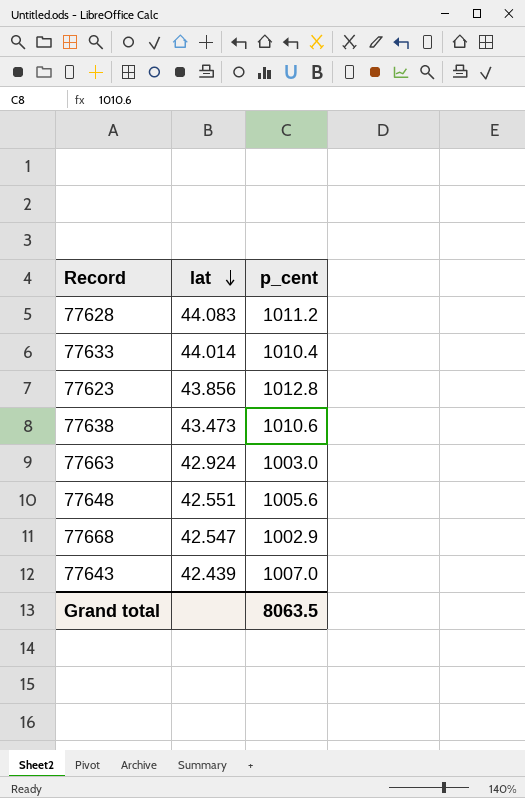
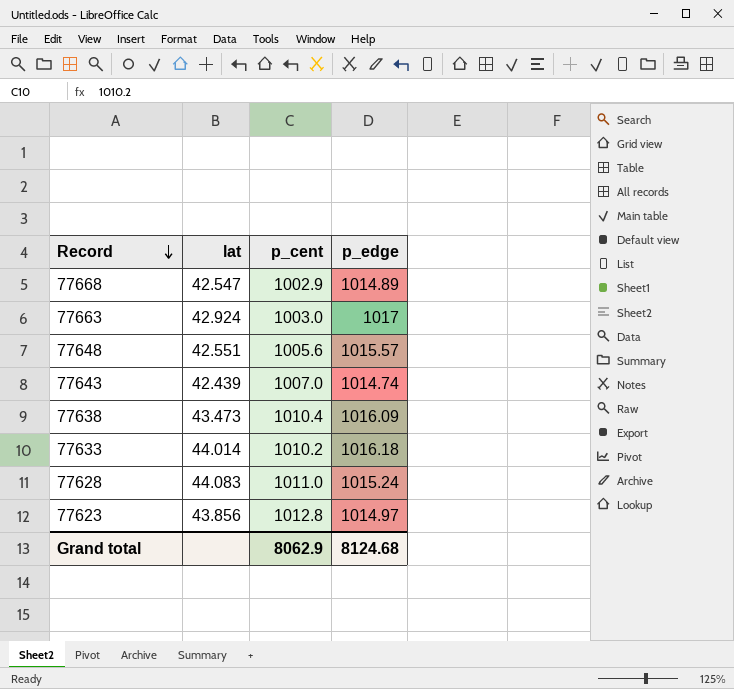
row order: lat descending -> Record descending
column p_edge | position: none -> 4
77638 | p_cent: 1010.6 -> 1010.4
77633 | p_cent: 1010.4 -> 1010.2
77628 | p_cent: 1011.2 -> 1011.0
Grand total | p_cent: 8063.5 -> 8062.9

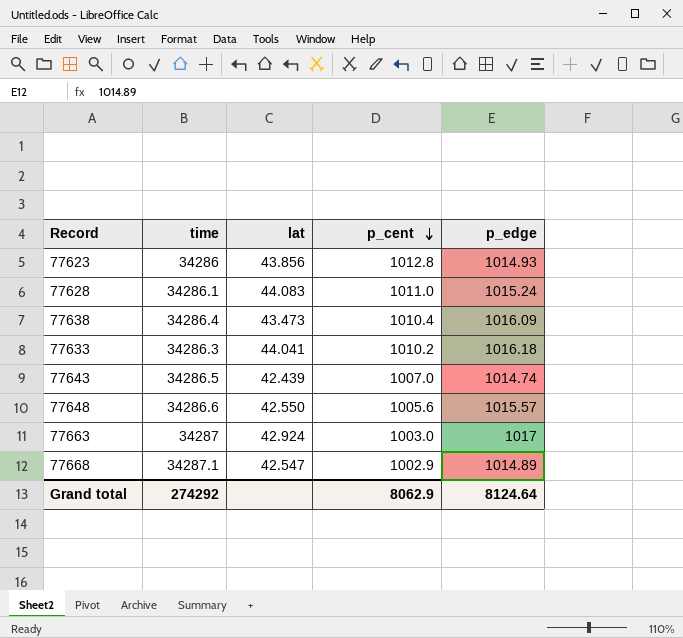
row order: Record descending -> p_cent descending
column time | position: none -> 2
77623 | p_edge: 1014.97 -> 1014.93
77633 | lat: 44.014 -> 44.041
77648 | lat: 42.551 -> 42.550
Grand total | p_edge: 8124.68 -> 8124.64

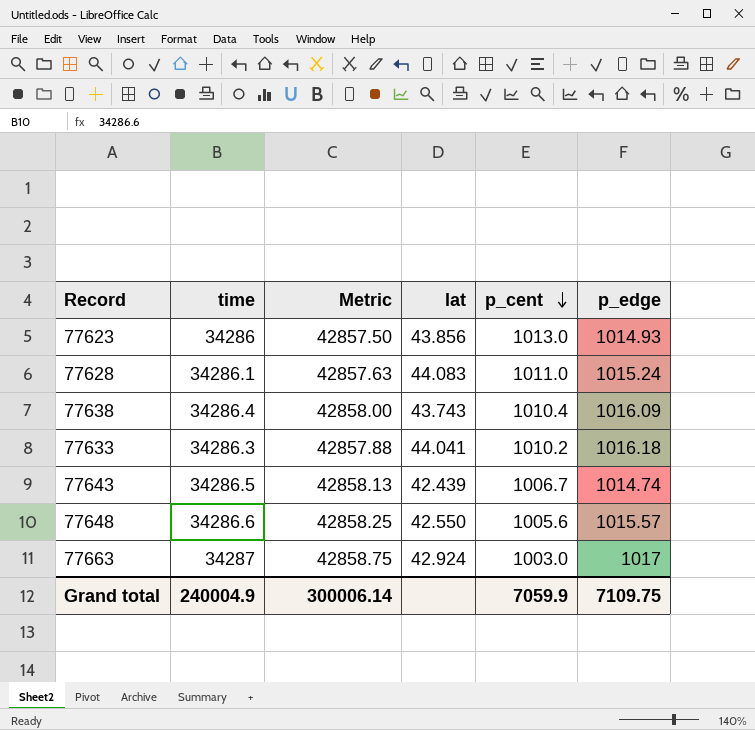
column Metric | formula: none -> [time] * 1.25
row 77668: 34287.1 | 42.547 | 1002.9 | 1014.89 -> none
77623 | p_cent: 1012.8 -> 1013.0
77638 | lat: 43.473 -> 43.743
77643 | p_cent: 1007.0 -> 1006.7
Grand total | time: 274292 -> 240004.9
Grand total | p_cent: 8062.9 -> 7059.9
Grand total | p_edge: 8124.64 -> 7109.75

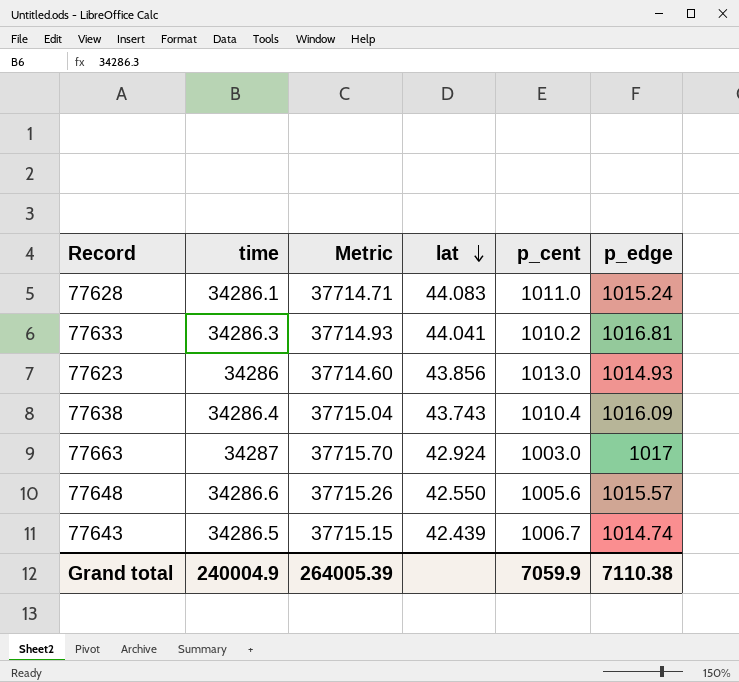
row order: p_cent descending -> lat descending
column Metric | formula: [time] * 1.25 -> [time] * 1.1
77633 | p_edge: 1016.18 -> 1016.81
Grand total | Metric: 300006.14 -> 264005.39
Grand total | p_edge: 7109.75 -> 7110.38

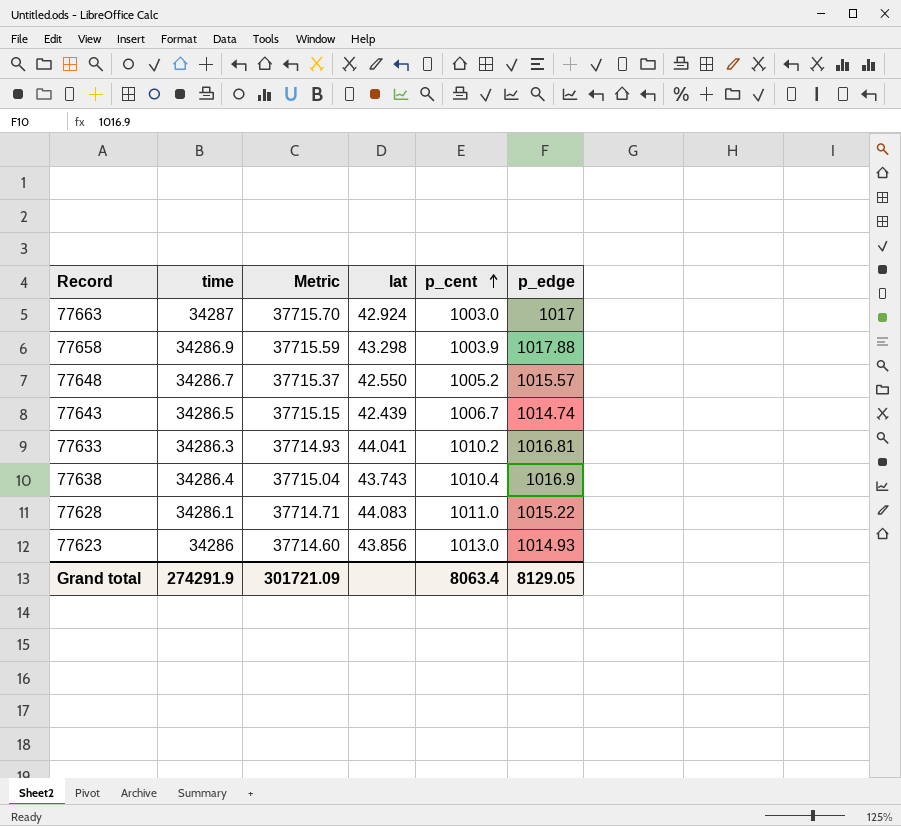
row order: lat descending -> p_cent ascending
row 77658: none -> 34286.9 | 37715.59 | 43.298 | 1003.9 | 1017.88
77648 | time: 34286.6 -> 34286.7
77648 | Metric: 37715.26 -> 37715.37
77648 | p_cent: 1005.6 -> 1005.2
77638 | p_edge: 1016.09 -> 1016.9
77628 | p_edge: 1015.24 -> 1015.22
Grand total | time: 240004.9 -> 274291.9
Grand total | Metric: 264005.39 -> 301721.09
Grand total | p_cent: 7059.9 -> 8063.4
Grand total | p_edge: 7110.38 -> 8129.05

